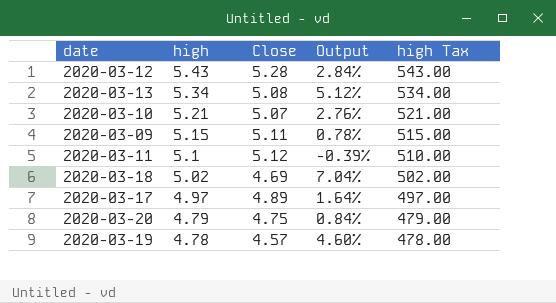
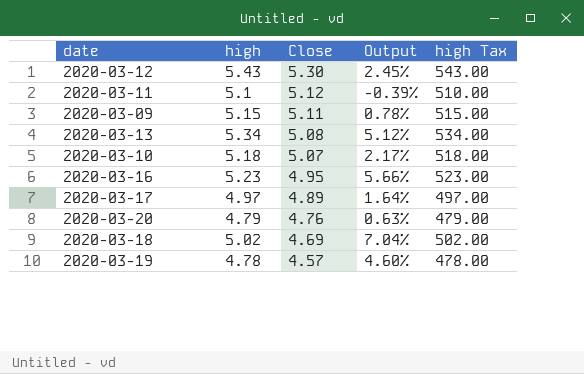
row order: high descending -> Close descending
2020-03-12 | Close: 5.28 -> 5.30
2020-03-12 | Output: 2.84% -> 2.45%
2020-03-10 | high: 5.21 -> 5.18
2020-03-10 | Output: 2.76% -> 2.17%
2020-03-10 | high Tax: 521.00 -> 518.00
row 2020-03-16: none -> 5.23 | 4.95 | 5.66% | 523.00
2020-03-20 | Close: 4.75 -> 4.76
2020-03-20 | Output: 0.84% -> 0.63%

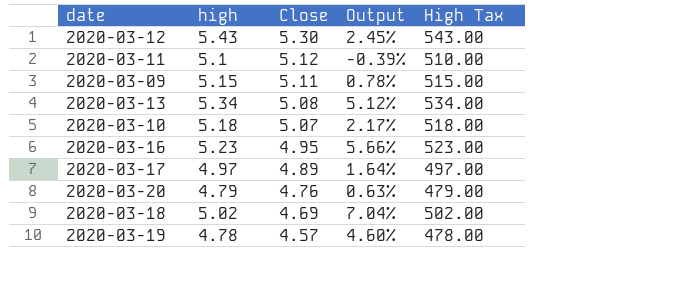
column name: high Tax -> High Tax

